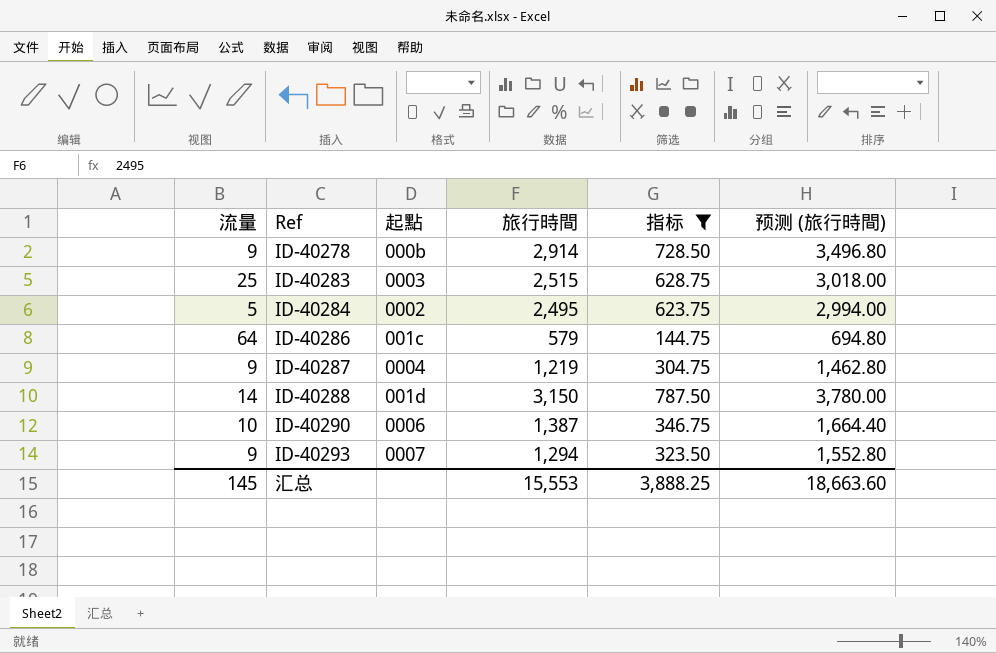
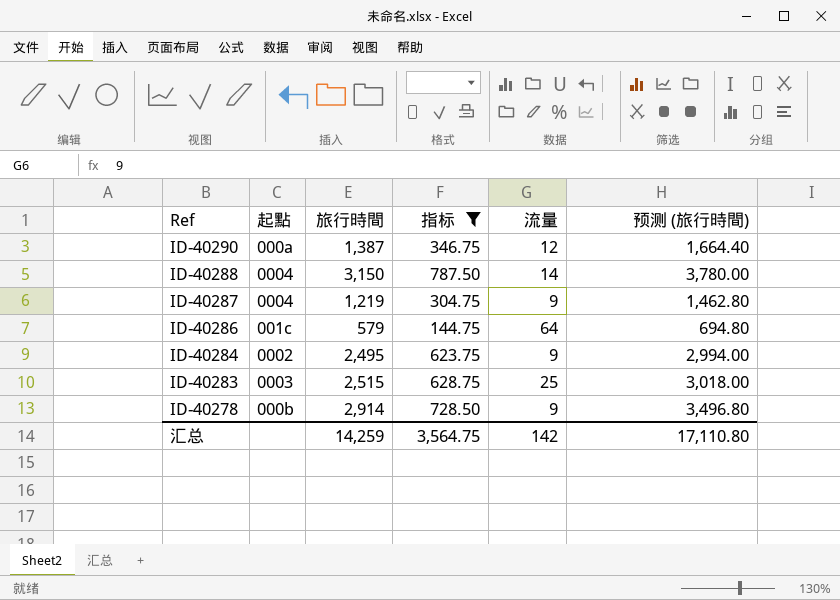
row order: Ref ascending -> Ref descending
column 流量 | position: 1 -> 5
row ID-40293: 9 | 0007 | 1,294 | 323.50 | 1,552.80 -> none
ID-40290 | 起點: 0006 -> 000a
ID-40290 | 流量: 10 -> 12
ID-40288 | 起點: 001d -> 0004
ID-40284 | 流量: 5 -> 9
汇总 | 旅行時間: 15,553 -> 14,259
汇总 | 指标: 3,888.25 -> 3,564.75
汇总 | 流量: 145 -> 142
汇总 | 预测 (旅行時間): 18,663.60 -> 17,110.80

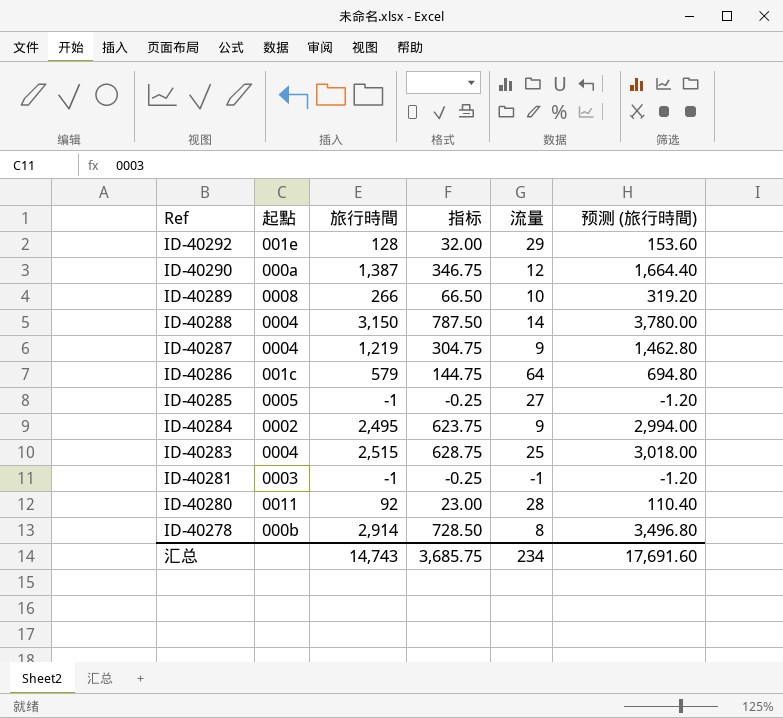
filter: 指标 >= 144.75 -> none
ID-40283 | 起點: 0003 -> 0004
ID-40278 | 流量: 9 -> 8
汇总 | 旅行時間: 14,259 -> 14,743
汇总 | 指标: 3,564.75 -> 3,685.75
汇总 | 流量: 142 -> 234
汇总 | 预测 (旅行時間): 17,110.80 -> 17,691.60

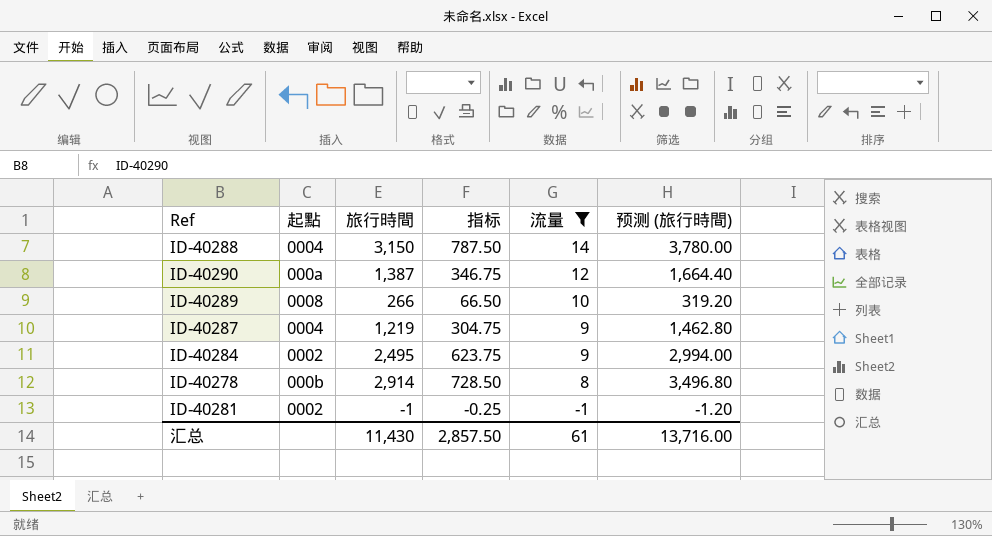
filter: none -> 流量 <= 14
row order: Ref descending -> 流量 descending
ID-40281 | 起點: 0003 -> 0002
汇总 | 旅行時間: 14,743 -> 11,430
汇总 | 指标: 3,685.75 -> 2,857.50
汇总 | 流量: 234 -> 61
汇总 | 预测 (旅行時間): 17,691.60 -> 13,716.00

